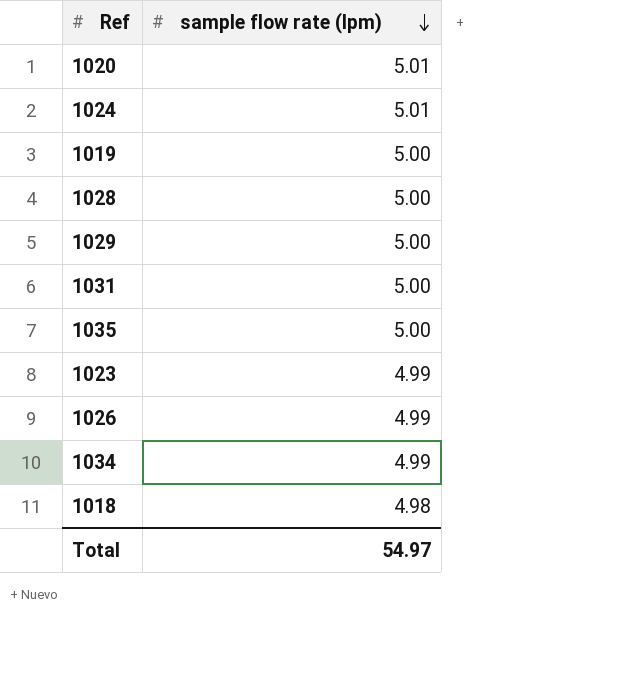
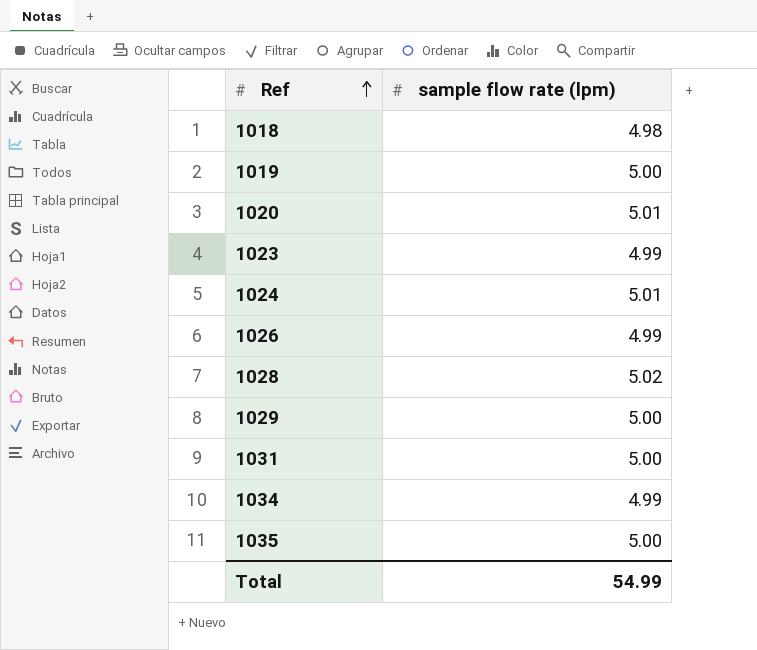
row order: sample flow rate (lpm) descending -> Ref ascending
1028 | sample flow rate (lpm): 5.00 -> 5.02
Total | sample flow rate (lpm): 54.97 -> 54.99

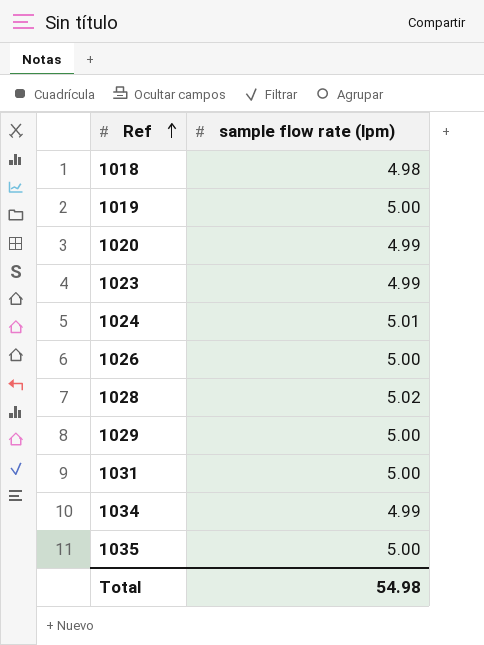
1020 | sample flow rate (lpm): 5.01 -> 4.99
1026 | sample flow rate (lpm): 4.99 -> 5.00
Total | sample flow rate (lpm): 54.99 -> 54.98

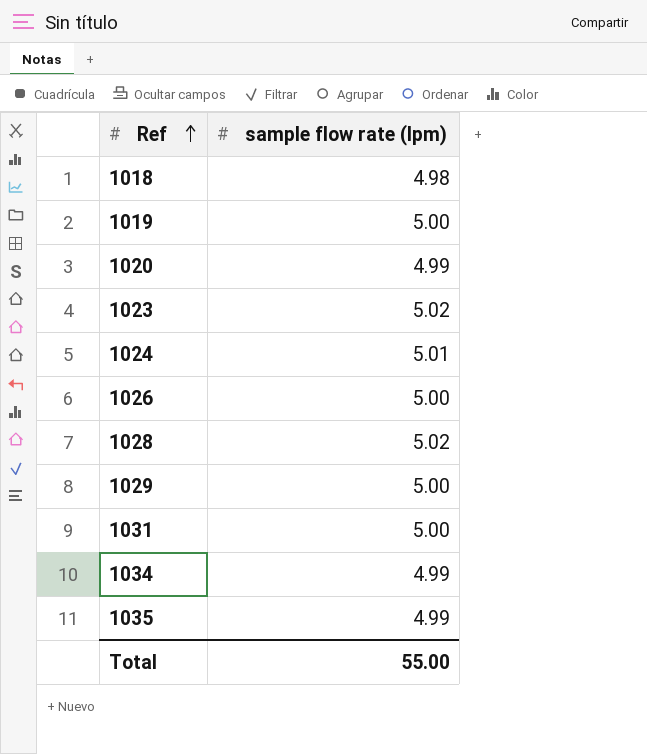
1023 | sample flow rate (lpm): 4.99 -> 5.02
1035 | sample flow rate (lpm): 5.00 -> 4.99
Total | sample flow rate (lpm): 54.98 -> 55.00

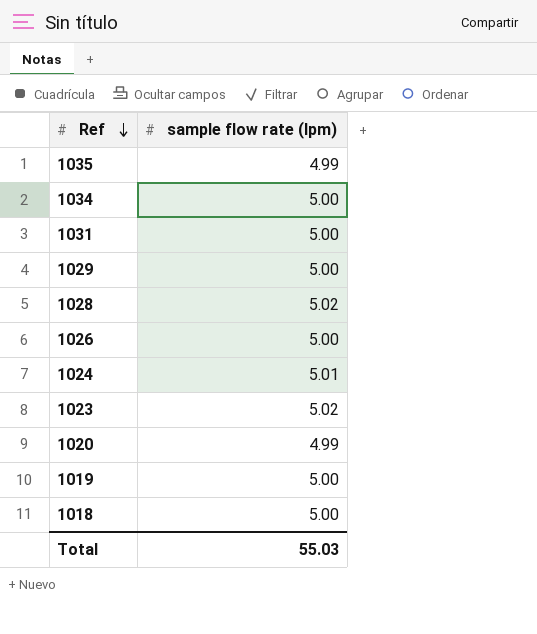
row order: Ref ascending -> Ref descending
1034 | sample flow rate (lpm): 4.99 -> 5.00
1018 | sample flow rate (lpm): 4.98 -> 5.00
Total | sample flow rate (lpm): 55.00 -> 55.03

